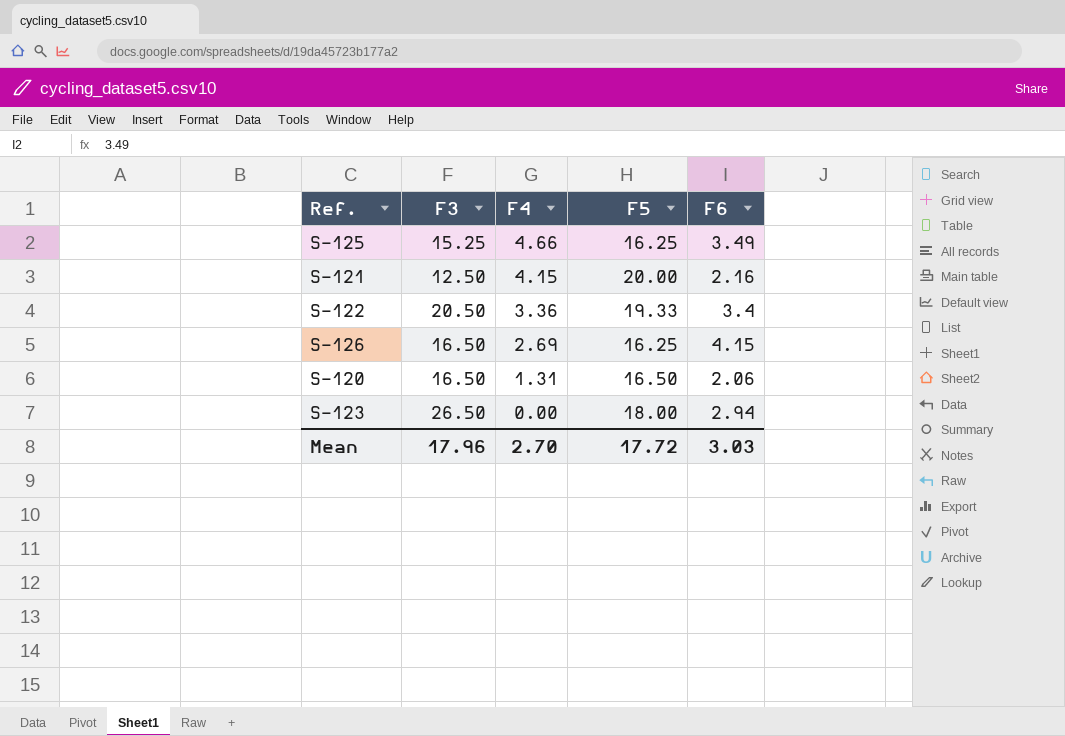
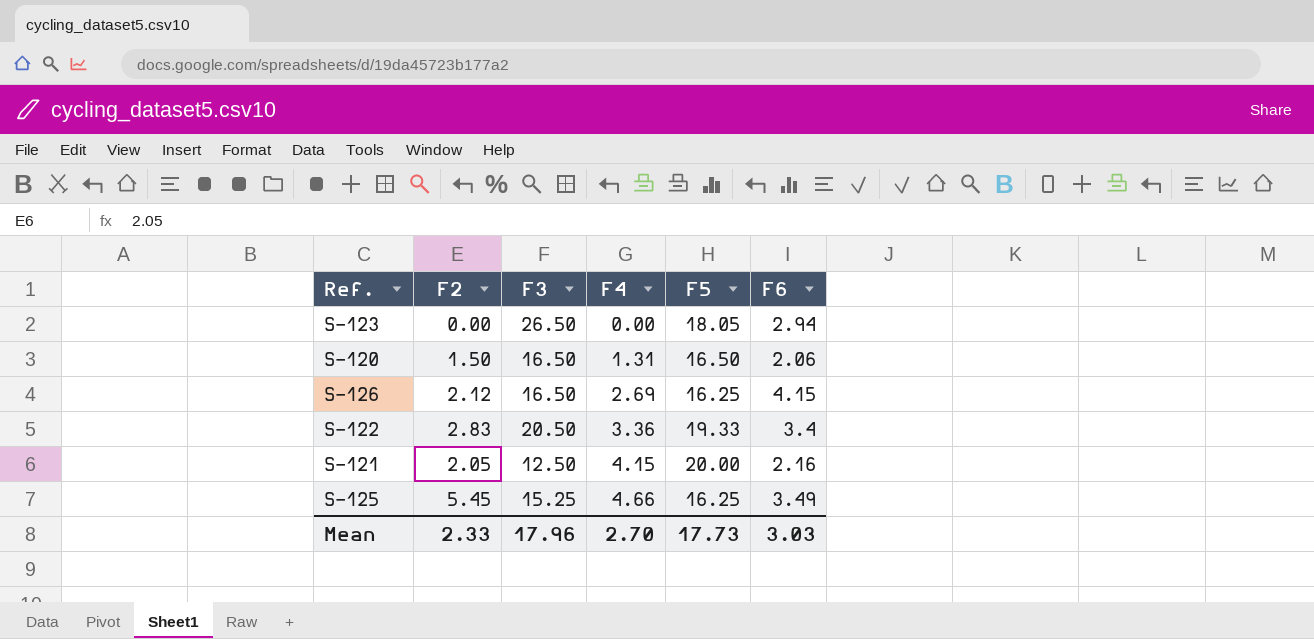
row order: F4 descending -> F4 ascending
column F2 | position: none -> 2
S-123 | F5: 18.00 -> 18.05
Mean | F5: 17.72 -> 17.73

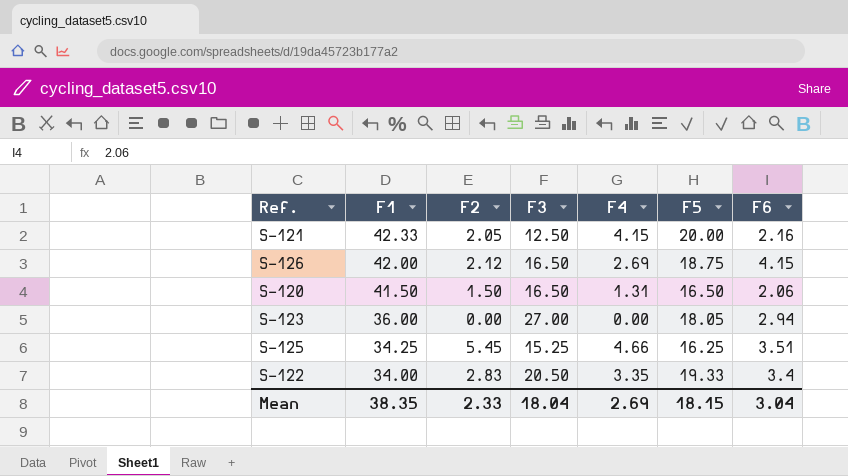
row order: F4 ascending -> F1 descending
column F1 | position: none -> 2
S-126 | F5: 16.25 -> 18.75
S-123 | F3: 26.50 -> 27.00
S-125 | F6: 3.49 -> 3.51
S-122 | F4: 3.36 -> 3.35
Mean | F3: 17.96 -> 18.04
Mean | F4: 2.70 -> 2.69
Mean | F5: 17.73 -> 18.15
Mean | F6: 3.03 -> 3.04

